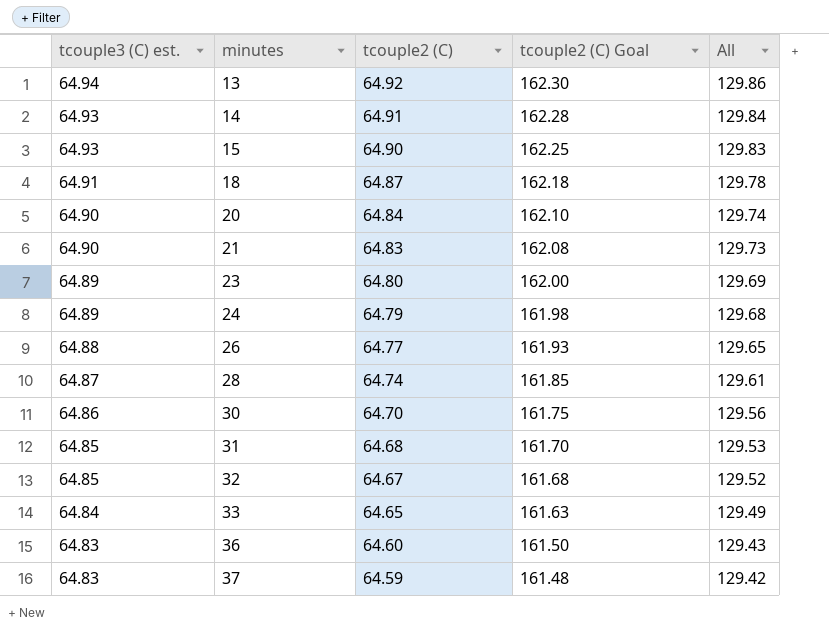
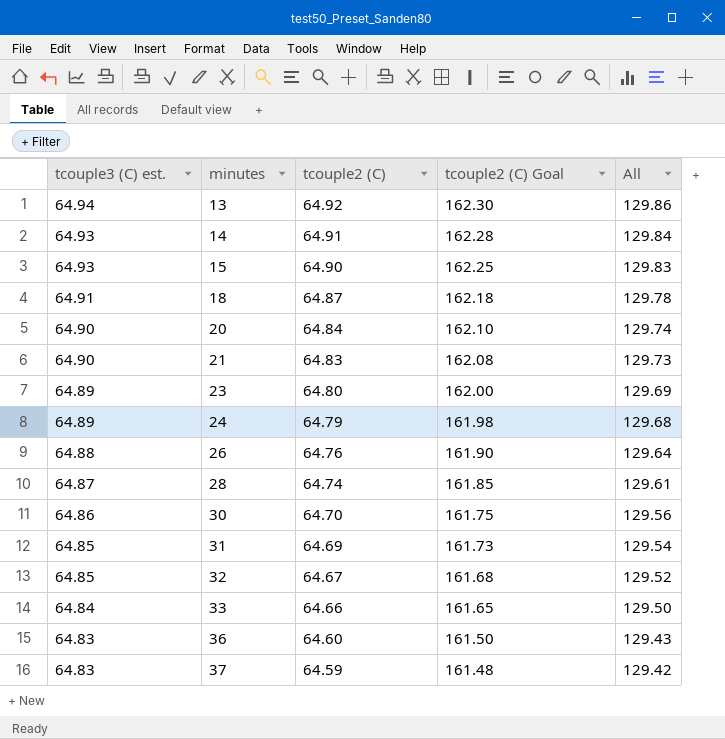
26 | tcouple2 (C): 64.77 -> 64.76
26 | tcouple2 (C) Goal: 161.93 -> 161.90
26 | All: 129.65 -> 129.64
31 | tcouple2 (C): 64.68 -> 64.69
31 | tcouple2 (C) Goal: 161.70 -> 161.73
31 | All: 129.53 -> 129.54
33 | tcouple2 (C): 64.65 -> 64.66
33 | tcouple2 (C) Goal: 161.63 -> 161.65
33 | All: 129.49 -> 129.50

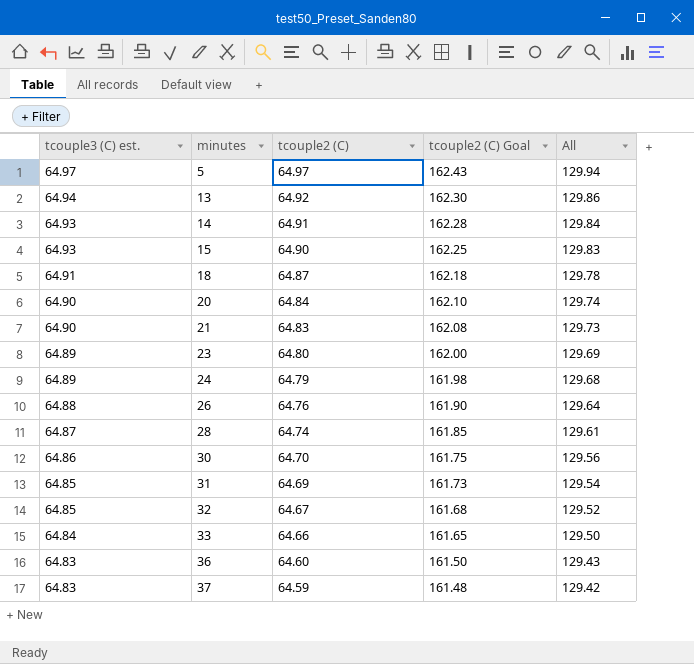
row 5: none -> 64.97 | 64.97 | 162.43 | 129.94

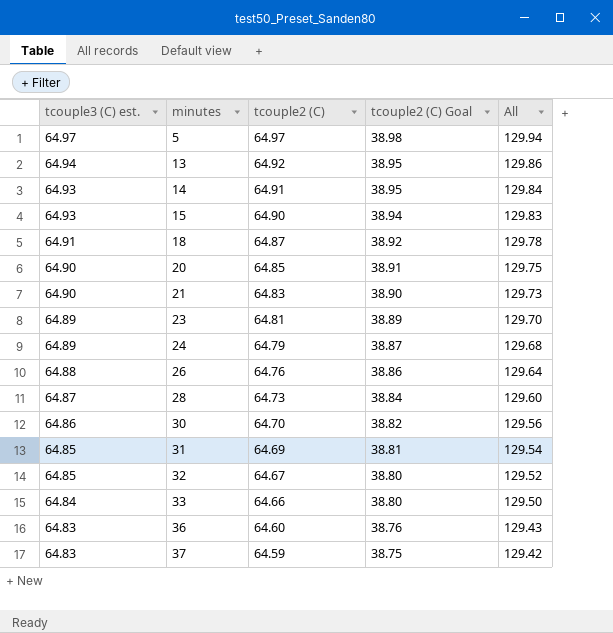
column tcouple2 (C) Goal | formula: [tcouple2 (C)] * 2.5 -> [tcouple2 (C)] * 0.6
20 | tcouple2 (C): 64.84 -> 64.85
20 | All: 129.74 -> 129.75
23 | tcouple2 (C): 64.80 -> 64.81
23 | All: 129.69 -> 129.70
28 | tcouple2 (C): 64.74 -> 64.73
28 | All: 129.61 -> 129.60

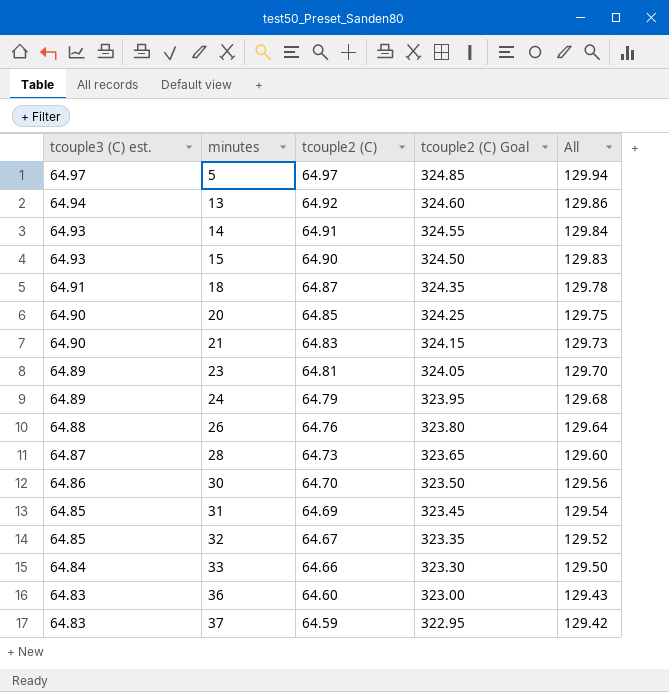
column tcouple2 (C) Goal | formula: [tcouple2 (C)] * 0.6 -> [tcouple2 (C)] * 5

